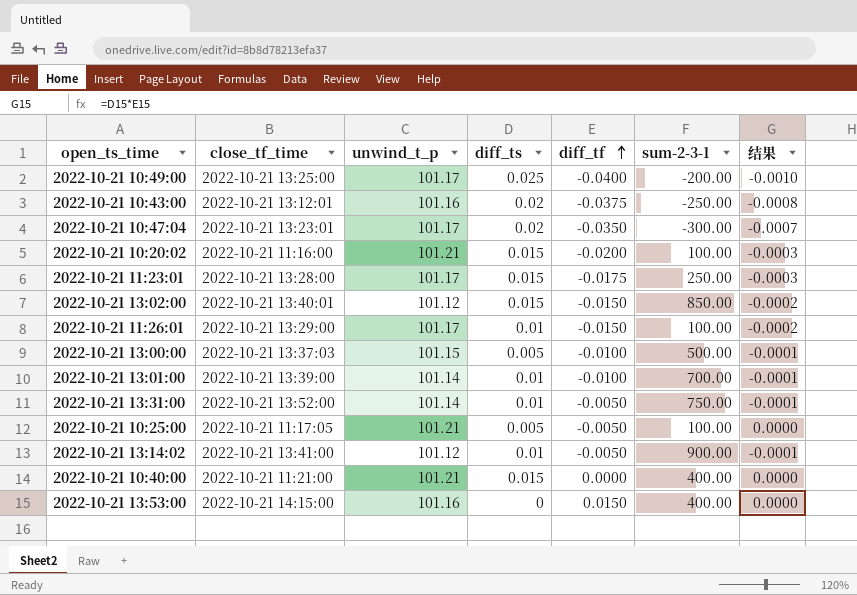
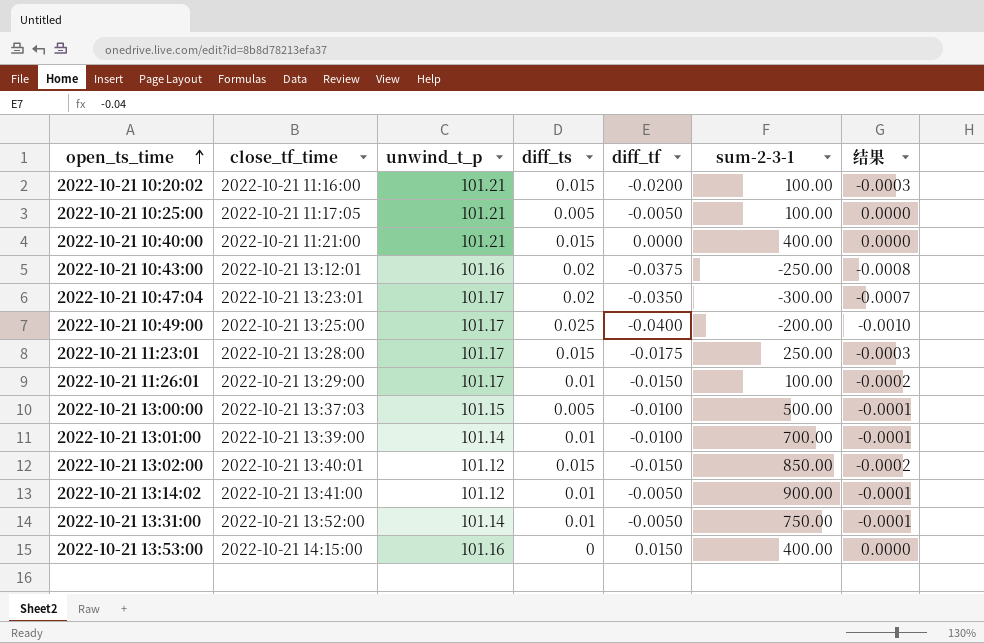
row order: diff_tf ascending -> open_ts_time ascending

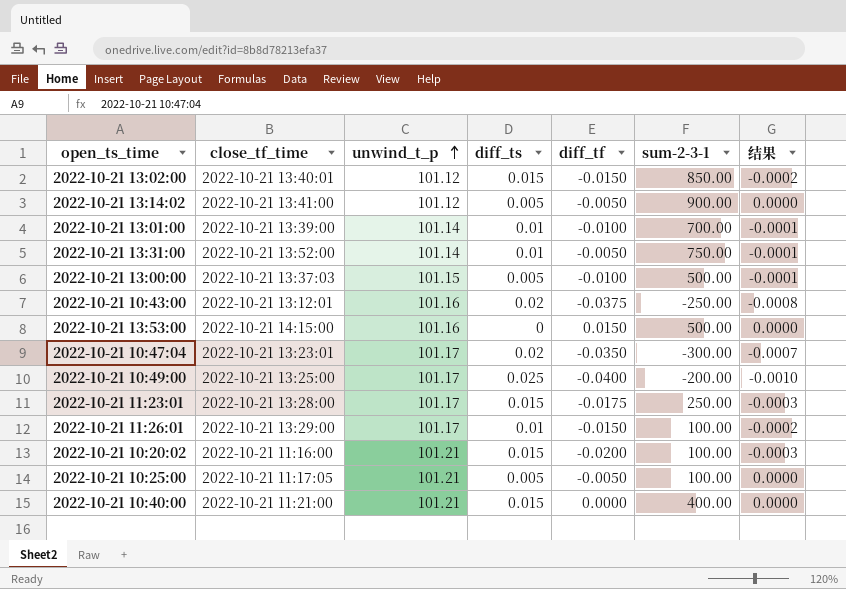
row order: open_ts_time ascending -> unwind_t_p ascending
2022-10-21 13:14:02 | diff_ts: 0.01 -> 0.005
2022-10-21 13:14:02 | 结果: -0.0001 -> 0.0000
2022-10-21 13:53:00 | sum-2-3-1: 400.00 -> 500.00

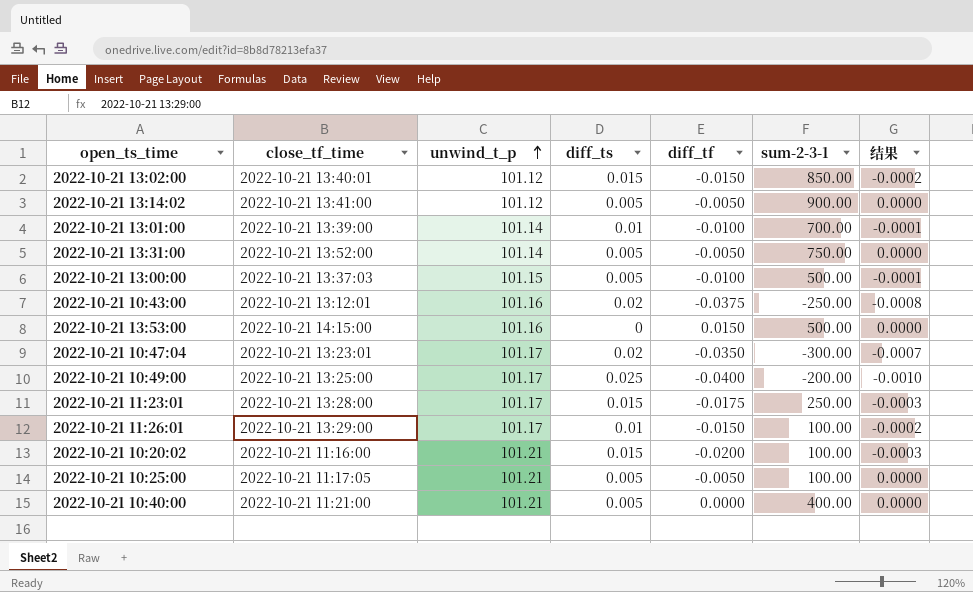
2022-10-21 13:31:00 | diff_ts: 0.01 -> 0.005
2022-10-21 13:31:00 | 结果: -0.0001 -> 0.0000
2022-10-21 10:40:00 | diff_ts: 0.015 -> 0.005

